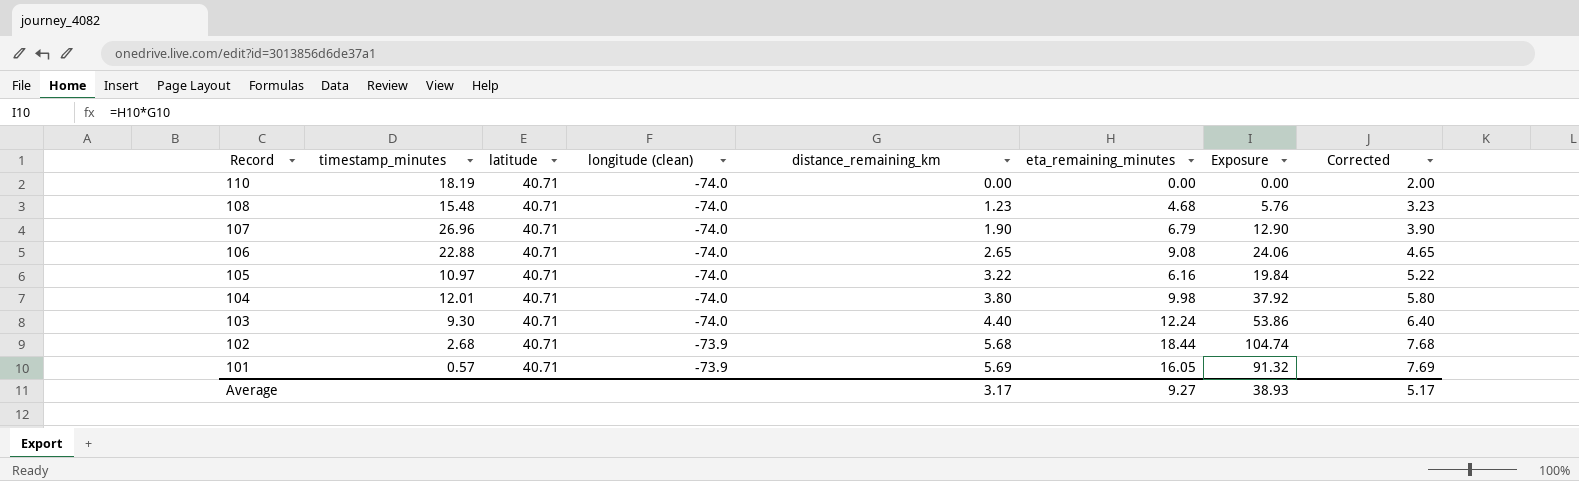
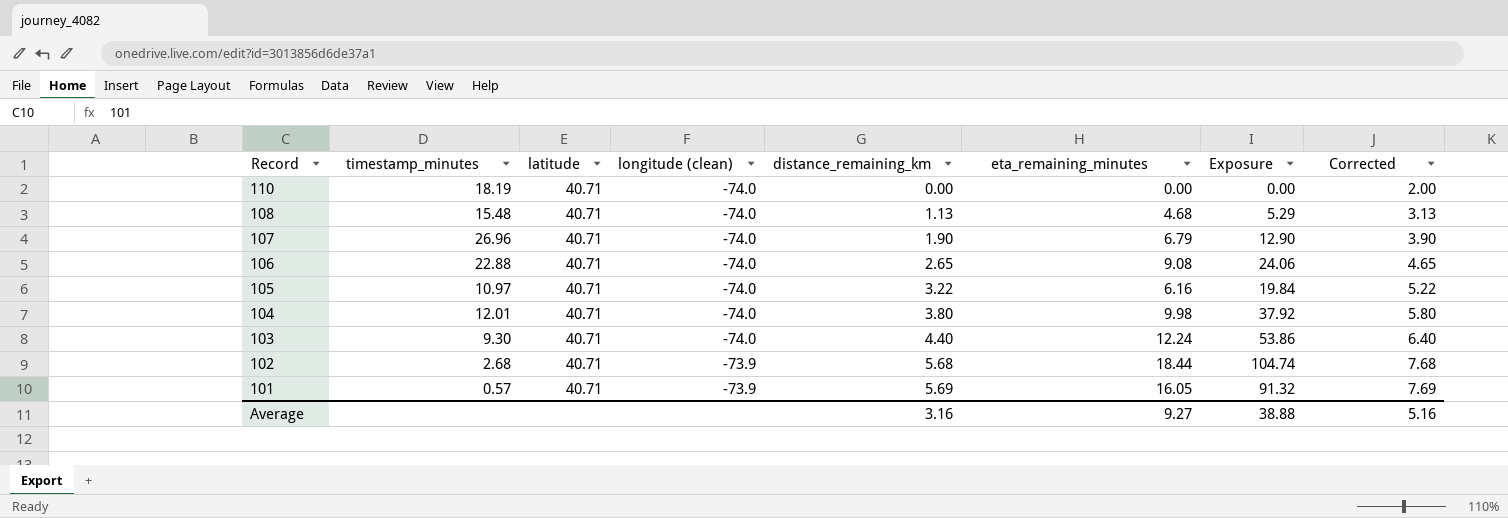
108 | distance_remaining_km: 1.23 -> 1.13
108 | Exposure: 5.76 -> 5.29
108 | Corrected: 3.23 -> 3.13
Average | distance_remaining_km: 3.17 -> 3.16
Average | Exposure: 38.93 -> 38.88
Average | Corrected: 5.17 -> 5.16

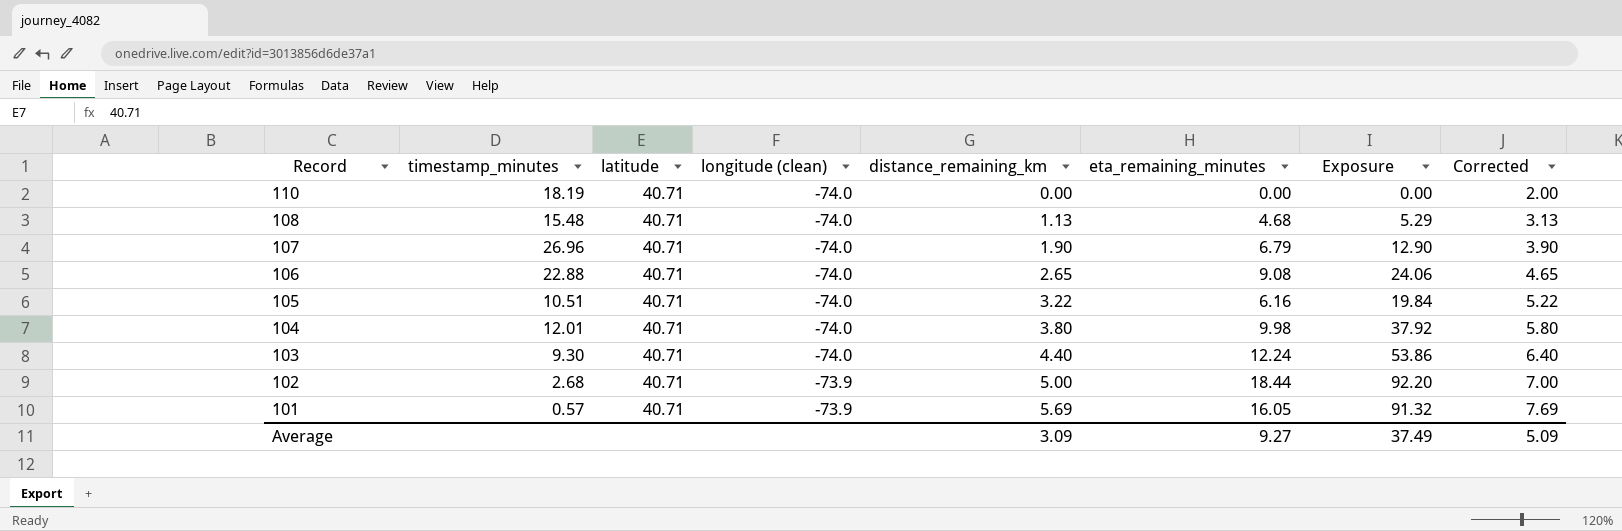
105 | timestamp_minutes: 10.97 -> 10.51
102 | distance_remaining_km: 5.68 -> 5.00
102 | Exposure: 104.74 -> 92.20
102 | Corrected: 7.68 -> 7.00
Average | distance_remaining_km: 3.16 -> 3.09
Average | Exposure: 38.88 -> 37.49
Average | Corrected: 5.16 -> 5.09

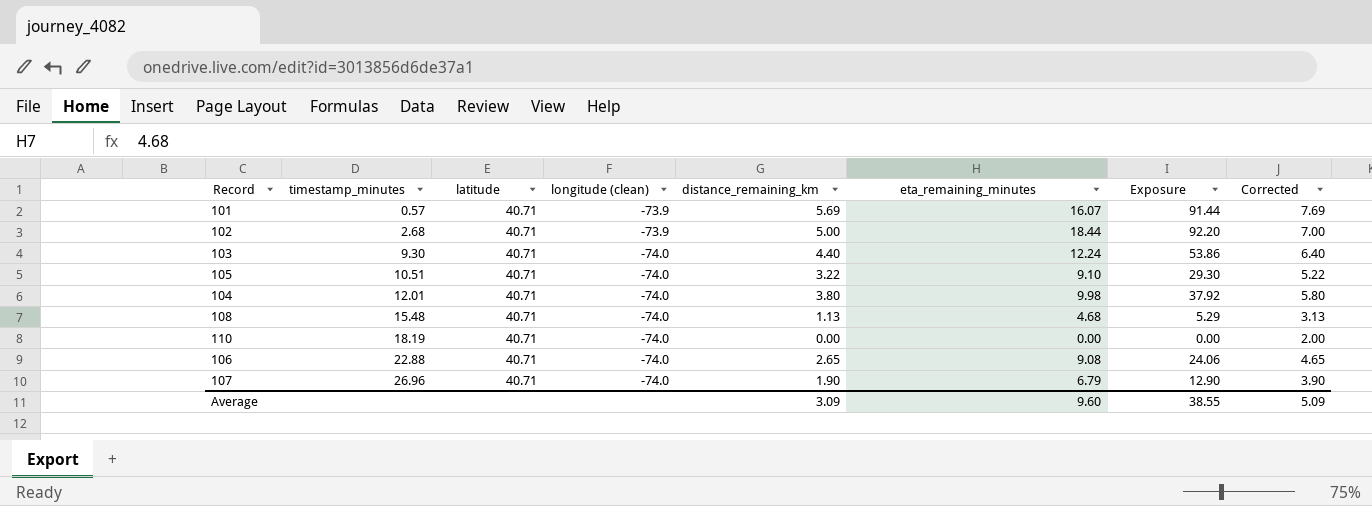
row order: Record descending -> timestamp_minutes ascending
101 | eta_remaining_minutes: 16.05 -> 16.07
101 | Exposure: 91.32 -> 91.44
105 | eta_remaining_minutes: 6.16 -> 9.10
105 | Exposure: 19.84 -> 29.30
Average | eta_remaining_minutes: 9.27 -> 9.60
Average | Exposure: 37.49 -> 38.55

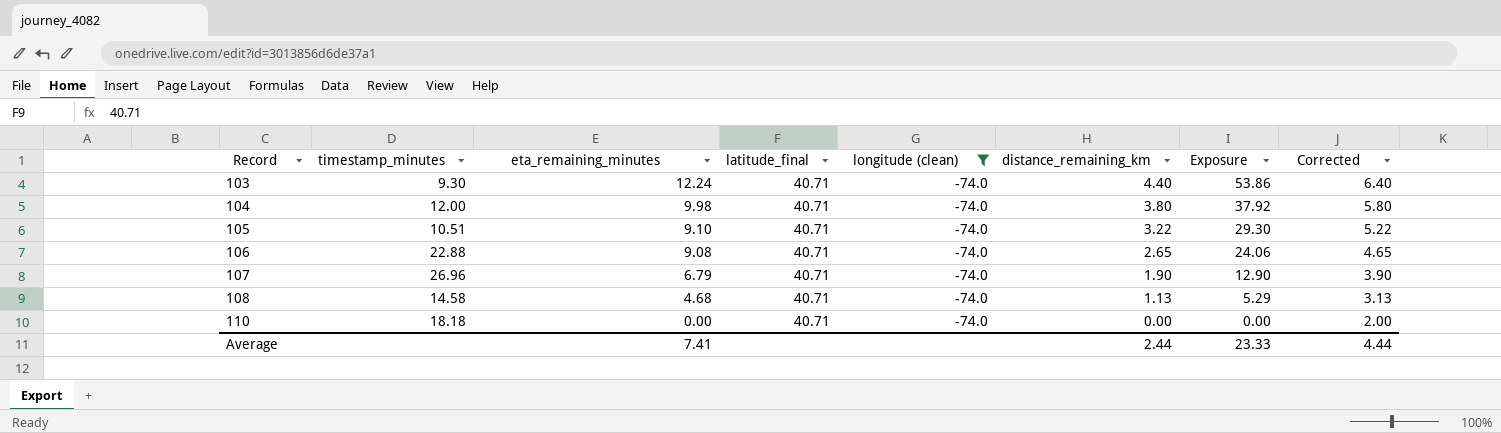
filter: none -> longitude (clean) = -74.0
row order: timestamp_minutes ascending -> Record ascending
column eta_remaining_minutes | position: 6 -> 3
column name: latitude -> latitude_final
104 | timestamp_minutes: 12.01 -> 12.00
108 | timestamp_minutes: 15.48 -> 14.58
110 | timestamp_minutes: 18.19 -> 18.18
Average | eta_remaining_minutes: 9.60 -> 7.41
Average | distance_remaining_km: 3.09 -> 2.44
Average | Exposure: 38.55 -> 23.33
Average | Corrected: 5.09 -> 4.44

